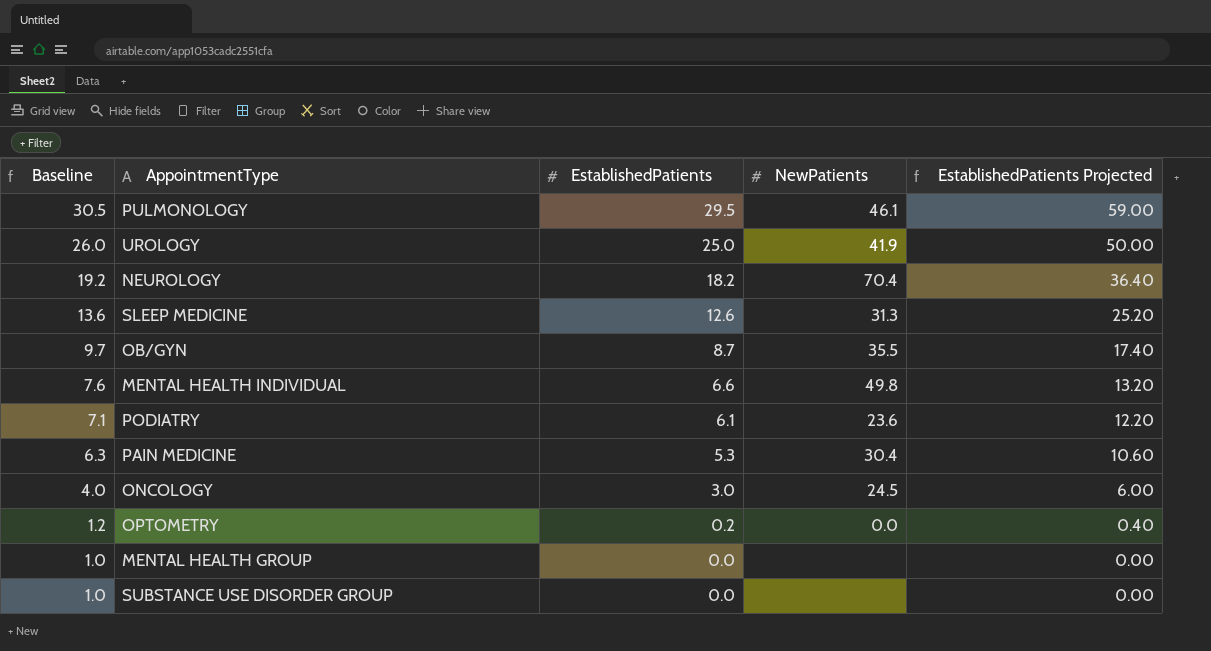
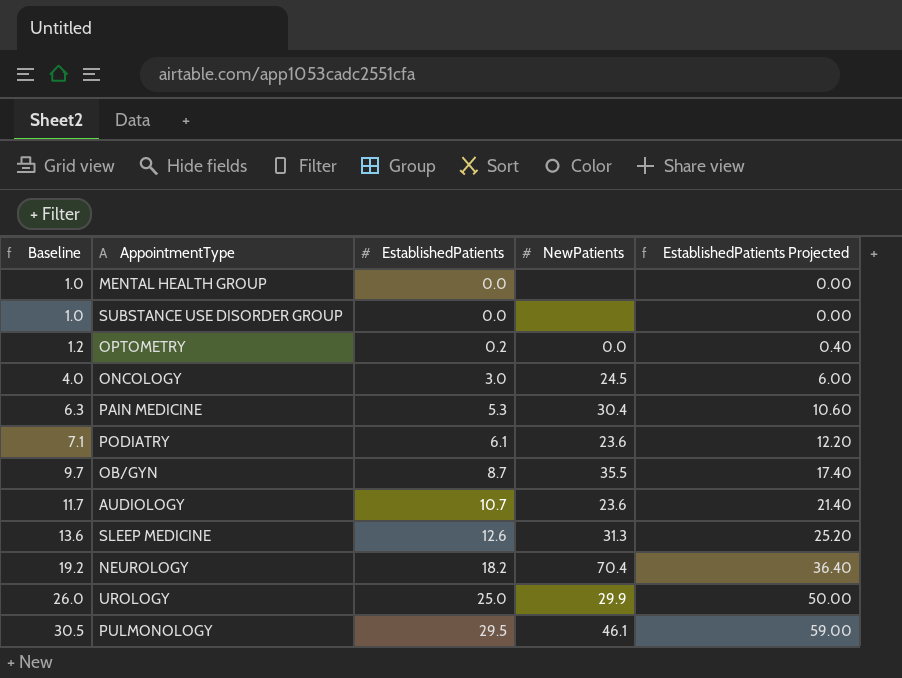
row order: Baseline descending -> Baseline ascending
row MENTAL HEALTH INDIVIDUAL: 7.6 | 6.6 | 49.8 | 13.20 -> none
row AUDIOLOGY: none -> 11.7 | 10.7 | 23.6 | 21.40
UROLOGY | NewPatients: 41.9 -> 29.9

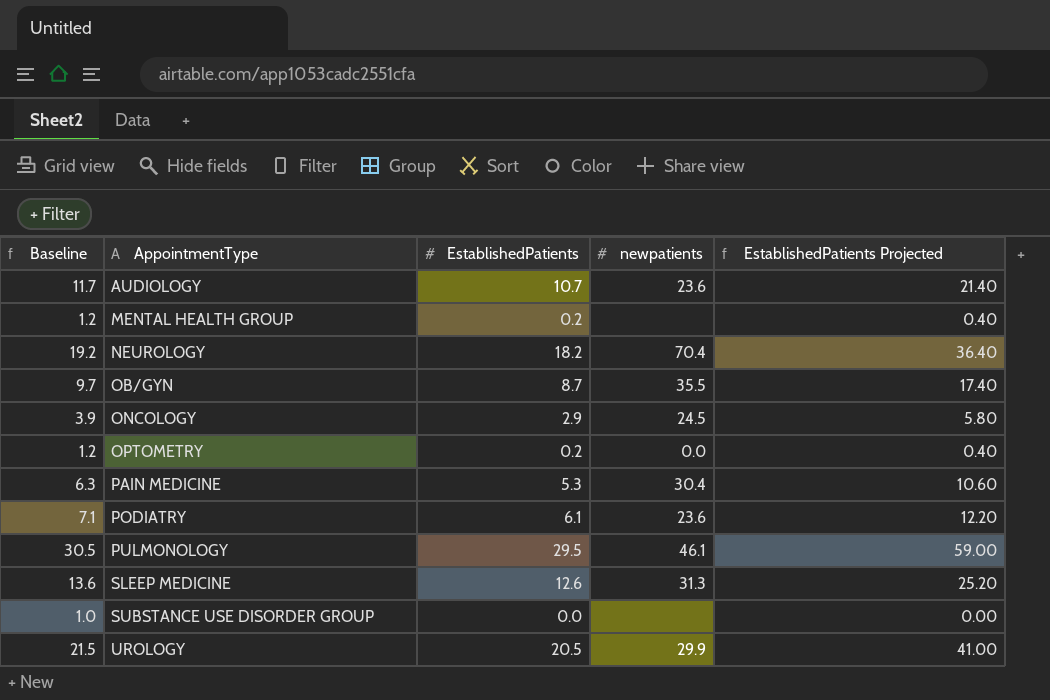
row order: Baseline ascending -> AppointmentType ascending
column name: NewPatients -> newpatients
MENTAL HEALTH GROUP | Baseline: 1.0 -> 1.2
MENTAL HEALTH GROUP | EstablishedPatients: 0.0 -> 0.2
MENTAL HEALTH GROUP | EstablishedPatients Projected: 0.00 -> 0.40
ONCOLOGY | Baseline: 4.0 -> 3.9
ONCOLOGY | EstablishedPatients: 3.0 -> 2.9
ONCOLOGY | EstablishedPatients Projected: 6.00 -> 5.80
UROLOGY | Baseline: 26.0 -> 21.5
UROLOGY | EstablishedPatients: 25.0 -> 20.5
UROLOGY | EstablishedPatients Projected: 50.00 -> 41.00

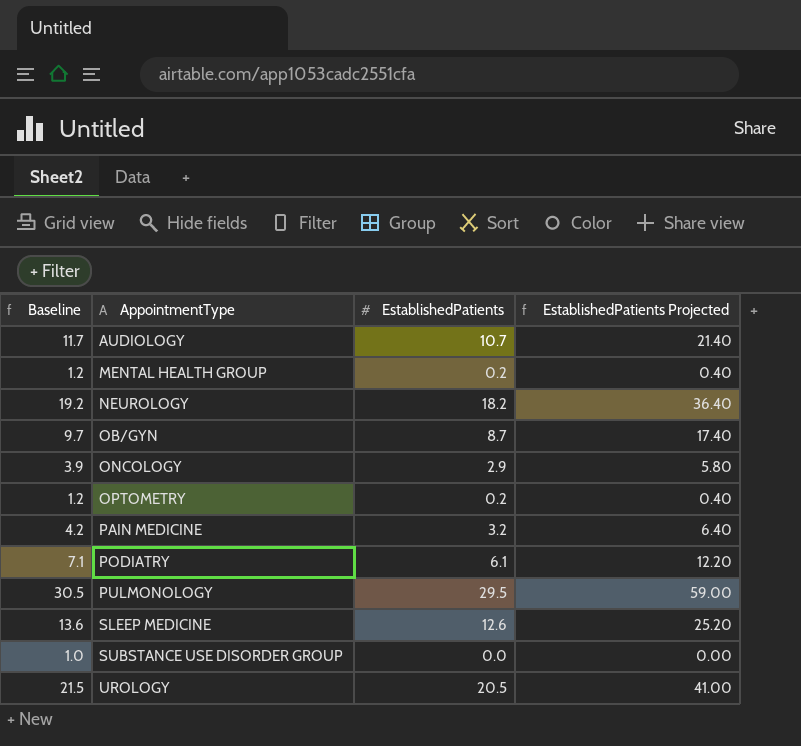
column newpatients | position: 4 -> none
PAIN MEDICINE | Baseline: 6.3 -> 4.2
PAIN MEDICINE | EstablishedPatients: 5.3 -> 3.2
PAIN MEDICINE | EstablishedPatients Projected: 10.60 -> 6.40

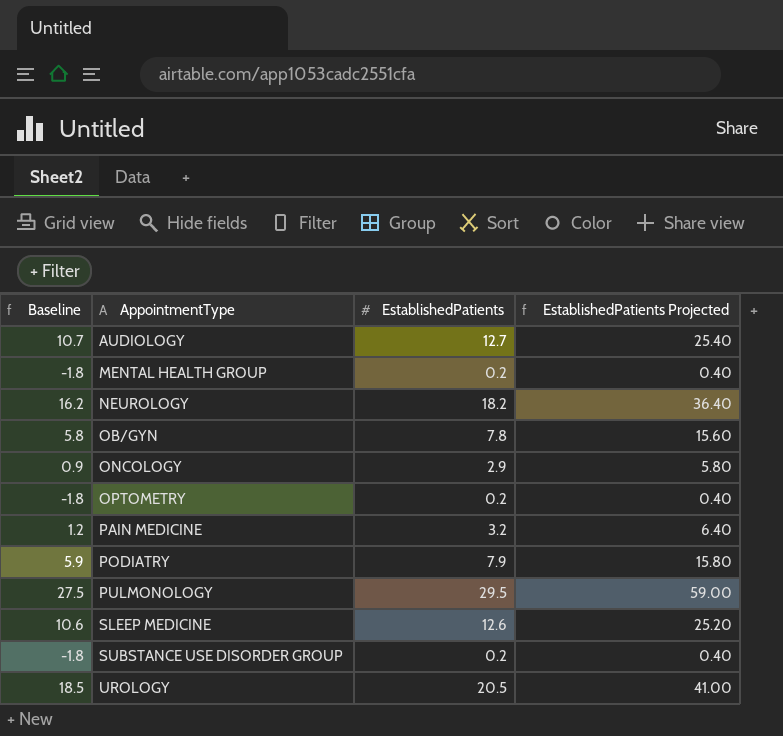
column Baseline | formula: [EstablishedPatients] + 1 -> [EstablishedPatients] - 2
AUDIOLOGY | EstablishedPatients: 10.7 -> 12.7
AUDIOLOGY | EstablishedPatients Projected: 21.40 -> 25.40
OB/GYN | EstablishedPatients: 8.7 -> 7.8
OB/GYN | EstablishedPatients Projected: 17.40 -> 15.60
PODIATRY | EstablishedPatients: 6.1 -> 7.9
PODIATRY | EstablishedPatients Projected: 12.20 -> 15.80
SUBSTANCE USE DISORDER GROUP | EstablishedPatients: 0.0 -> 0.2
SUBSTANCE USE DISORDER GROUP | EstablishedPatients Projected: 0.00 -> 0.40

